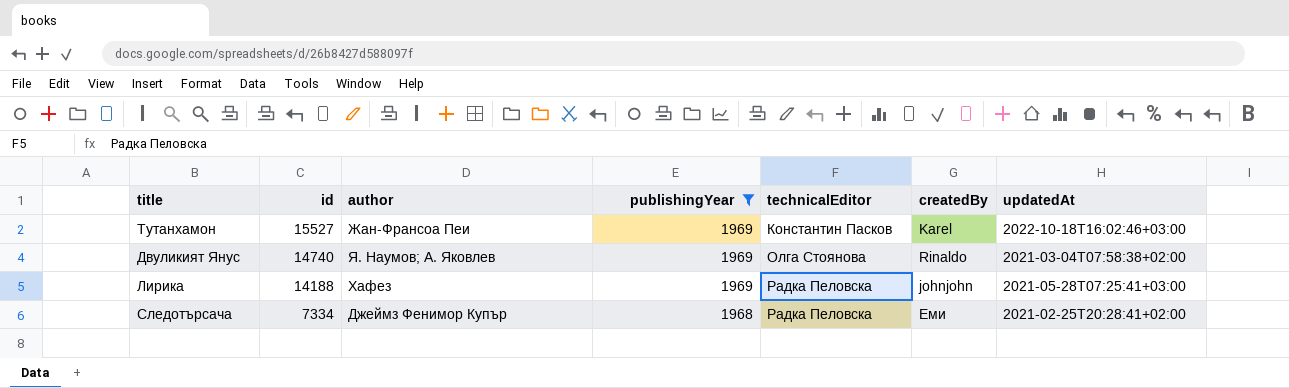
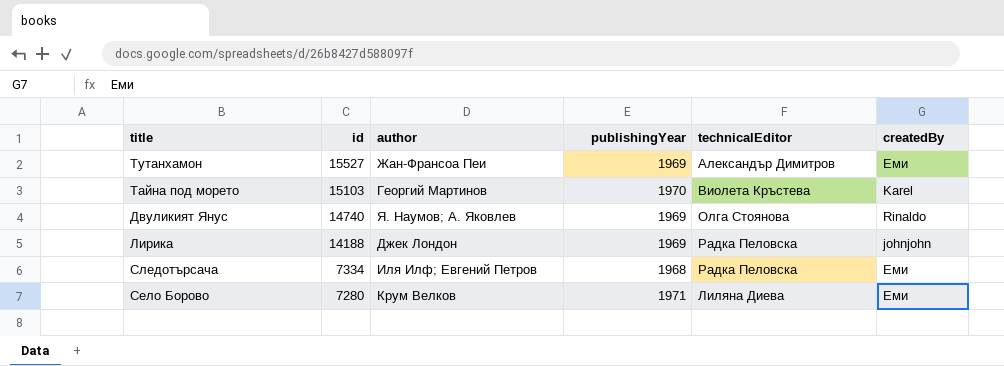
filter: publishingYear <= 1969 -> none
column updatedAt | position: 7 -> none
Тутанхамон | technicalEditor: Константин Пасков -> Александър Димитров
Тутанхамон | createdBy: Karel -> Еми
Лирика | author: Хафез -> Джек Лондон
Следотърсача | author: Джеймз Фенимор Купър -> Иля Илф; Евгений Петров

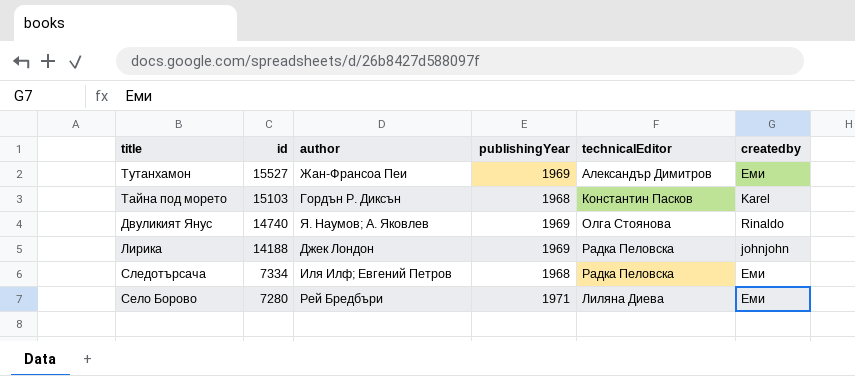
column name: createdBy -> createdby
Тайна под морето | author: Георгий Мартинов -> Гордън Р. Диксън
Тайна под морето | publishingYear: 1970 -> 1968
Тайна под морето | technicalEditor: Виолета Кръстева -> Константин Пасков
Село Борово | author: Крум Велков -> Рей Бредбъри

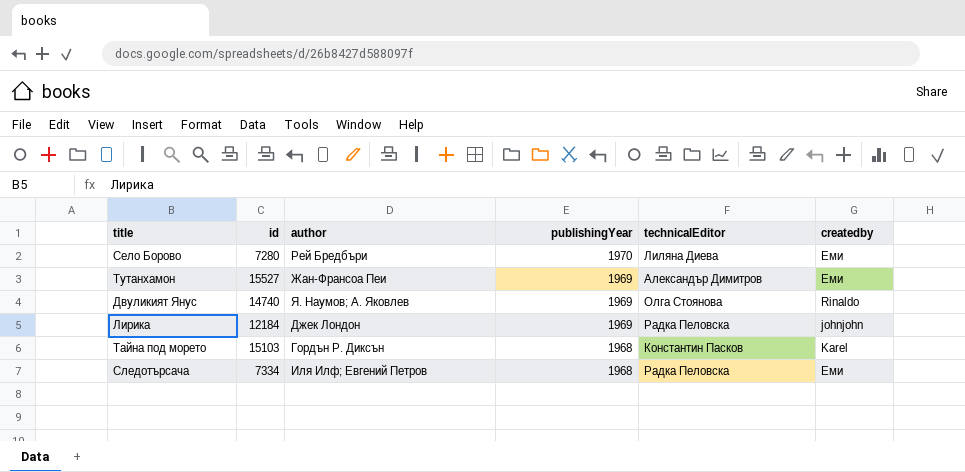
row order: id descending -> publishingYear descending
Село Борово | publishingYear: 1971 -> 1970
Лирика | id: 14188 -> 12184

